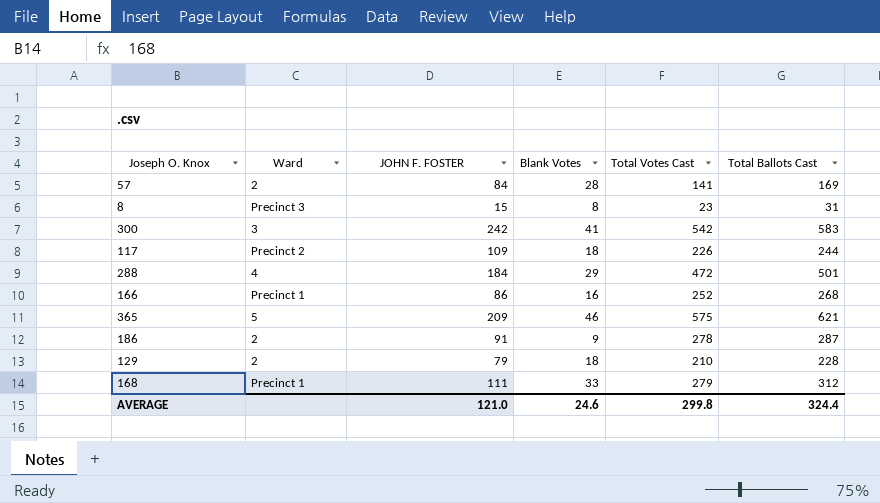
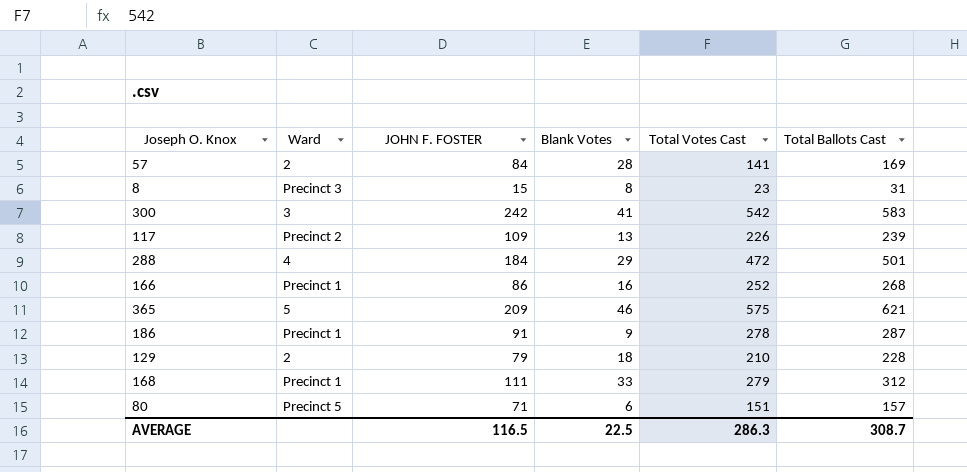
117 | Blank Votes: 18 -> 13
117 | Total Ballots Cast: 244 -> 239
186 | Ward: 2 -> Precinct 1
row 80: none -> Precinct 5 | 71 | 6 | 151 | 157
AVERAGE | JOHN F. FOSTER: 121.0 -> 116.5
AVERAGE | Blank Votes: 24.6 -> 22.5
AVERAGE | Total Votes Cast: 299.8 -> 286.3
AVERAGE | Total Ballots Cast: 324.4 -> 308.7

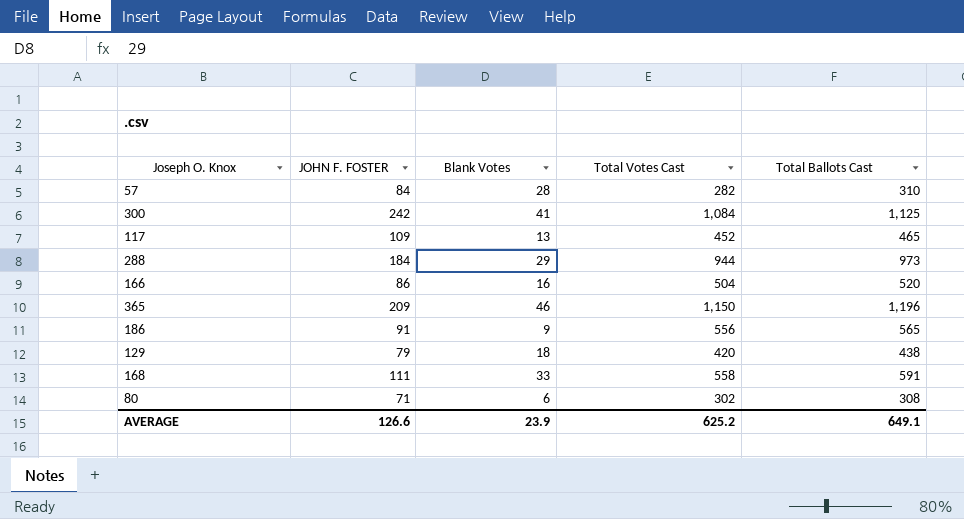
column Ward | position: 2 -> none
row 8: Precinct 3 | 15 | 8 | 23 | 31 -> none
57 | Total Votes Cast: 141 -> 282
57 | Total Ballots Cast: 169 -> 310
300 | Total Votes Cast: 542 -> 1,084
300 | Total Ballots Cast: 583 -> 1,125
117 | Total Votes Cast: 226 -> 452
117 | Total Ballots Cast: 239 -> 465
288 | Total Votes Cast: 472 -> 944
288 | Total Ballots Cast: 501 -> 973
166 | Total Votes Cast: 252 -> 504
166 | Total Ballots Cast: 268 -> 520
365 | Total Votes Cast: 575 -> 1,150
365 | Total Ballots Cast: 621 -> 1,196
186 | Total Votes Cast: 278 -> 556
186 | Total Ballots Cast: 287 -> 565
129 | Total Votes Cast: 210 -> 420
129 | Total Ballots Cast: 228 -> 438
168 | Total Votes Cast: 279 -> 558
168 | Total Ballots Cast: 312 -> 591
80 | Total Votes Cast: 151 -> 302
80 | Total Ballots Cast: 157 -> 308
AVERAGE | JOHN F. FOSTER: 116.5 -> 126.6
AVERAGE | Blank Votes: 22.5 -> 23.9
AVERAGE | Total Votes Cast: 286.3 -> 625.2
AVERAGE | Total Ballots Cast: 308.7 -> 649.1

